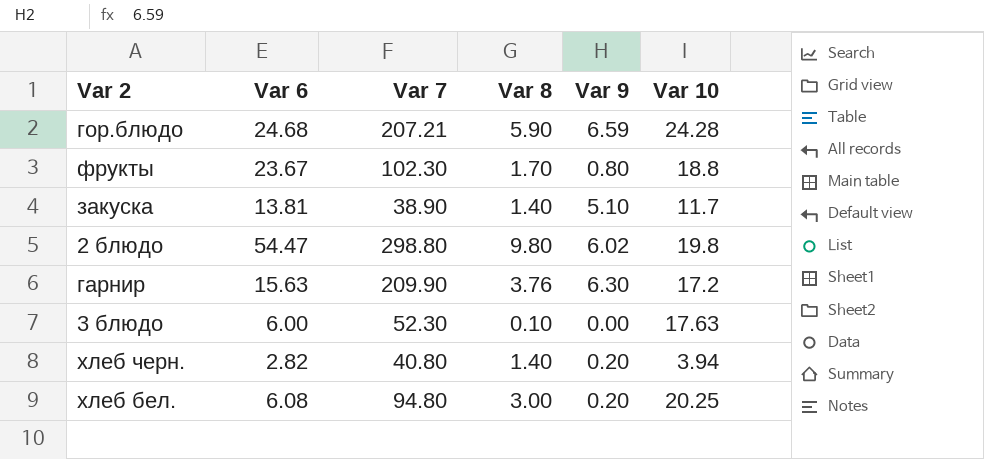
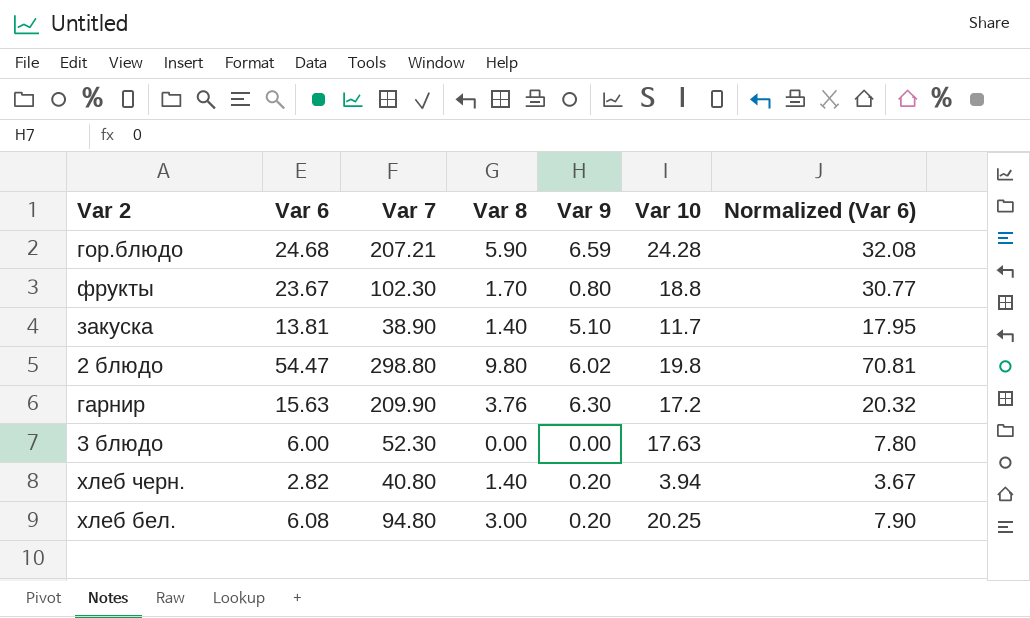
column Normalized (Var 6) | formula: none -> [Var 6] * 1.3
3 блюдо | Var 8: 0.10 -> 0.00

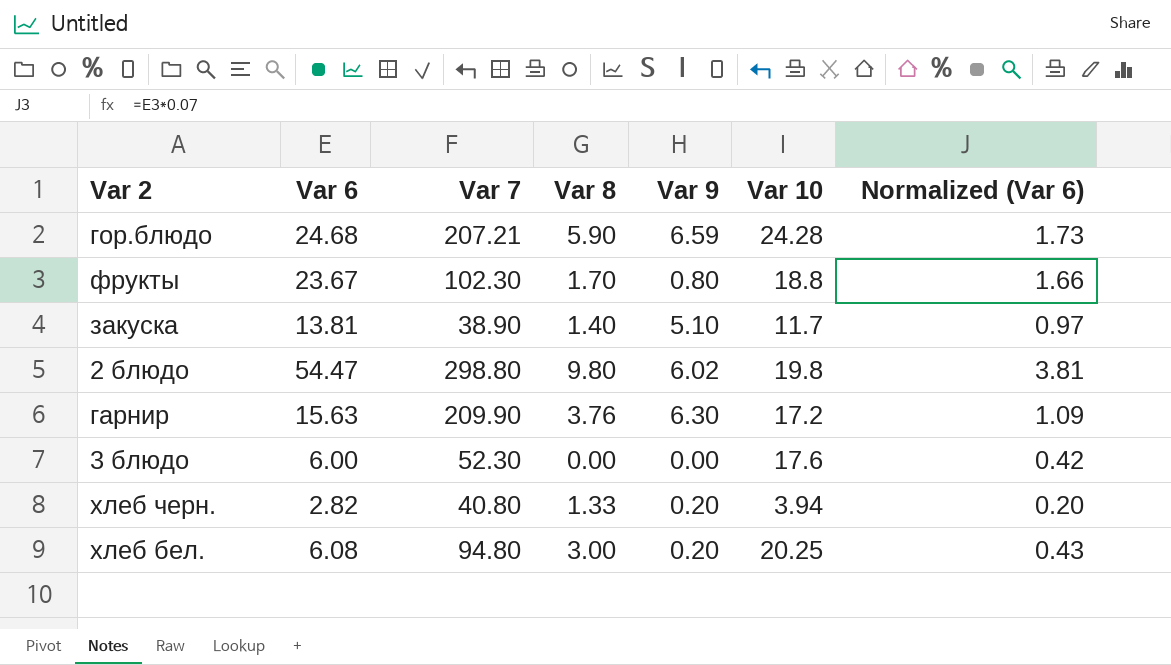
column Normalized (Var 6) | formula: [Var 6] * 1.3 -> [Var 6] * 0.07
3 блюдо | Var 10: 17.63 -> 17.6
хлеб черн. | Var 8: 1.40 -> 1.33

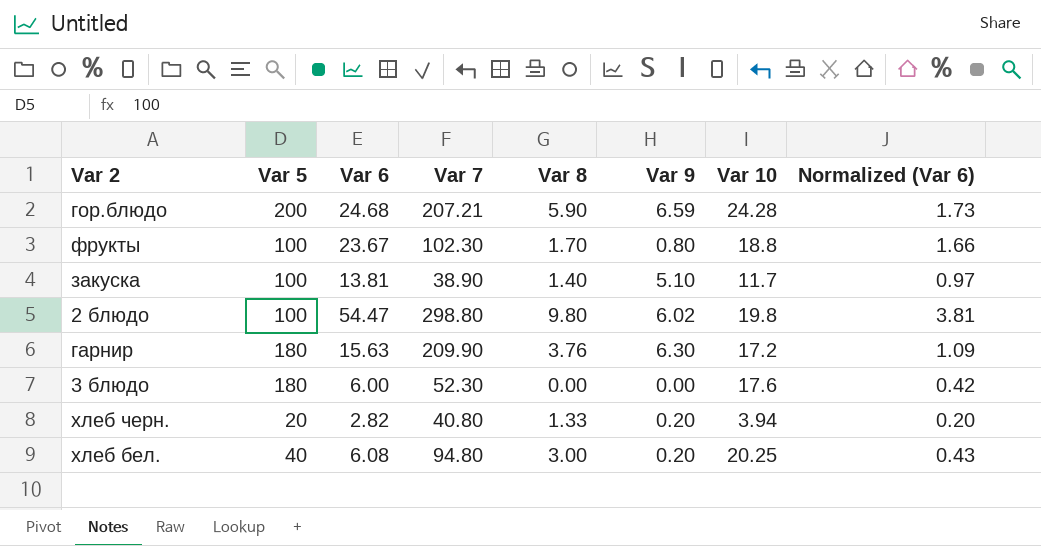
column Var 5 | position: none -> 2

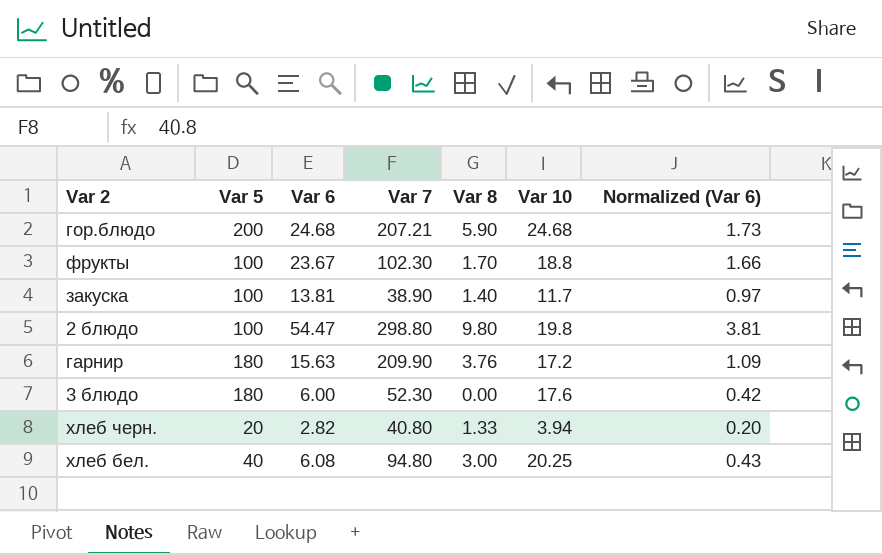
column Var 9 | position: 6 -> none
гор.блюдо | Var 10: 24.28 -> 24.68

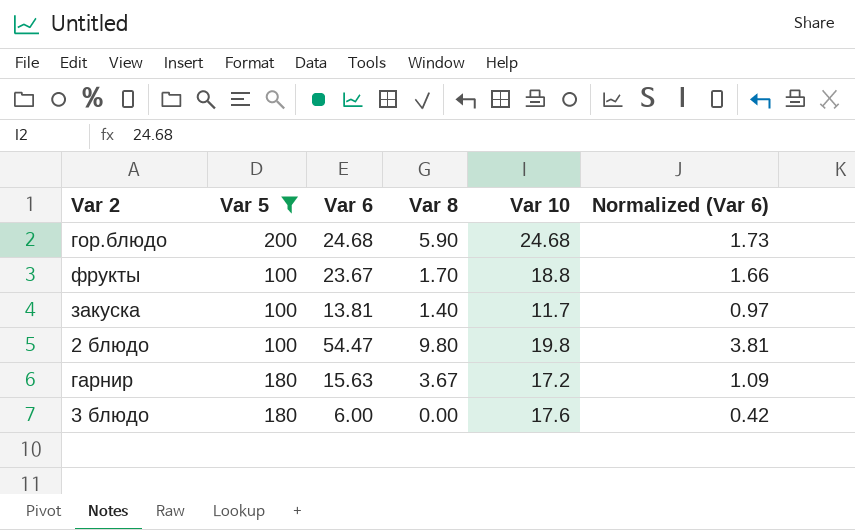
filter: none -> Var 5 >= 100
column Var 7 | position: 4 -> none
гарнир | Var 8: 3.76 -> 3.67

